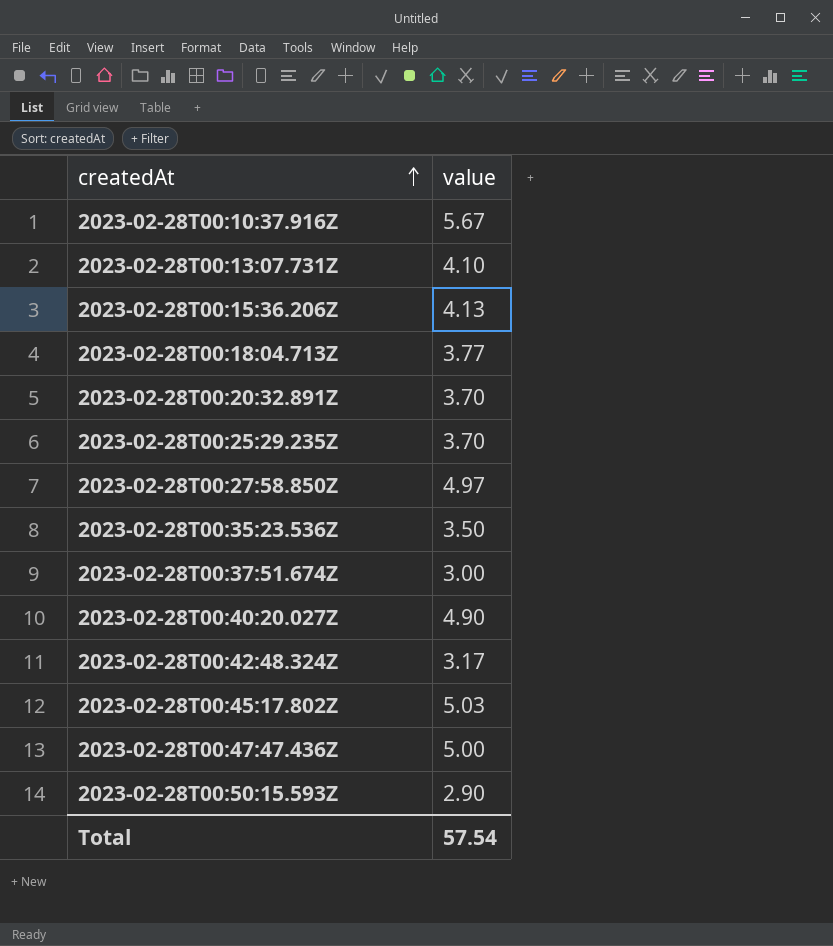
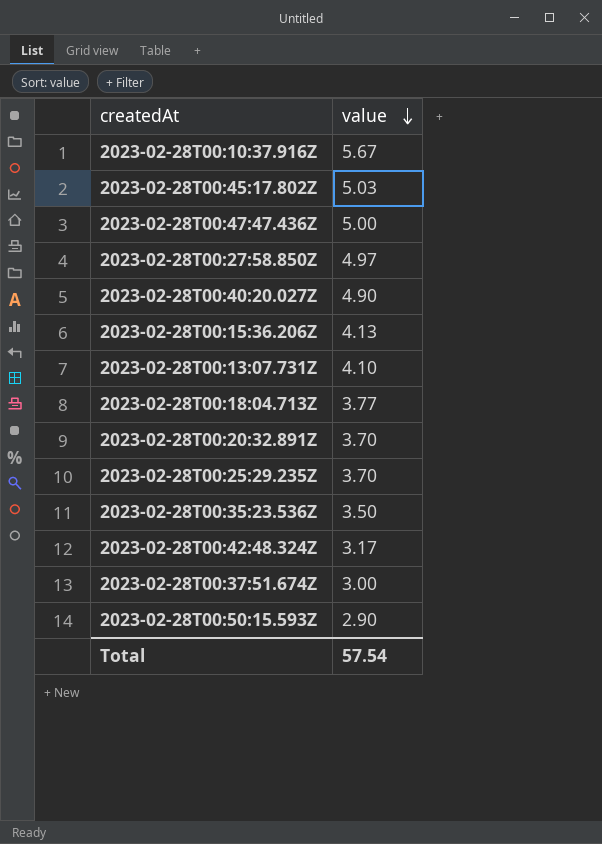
row order: createdAt ascending -> value descending

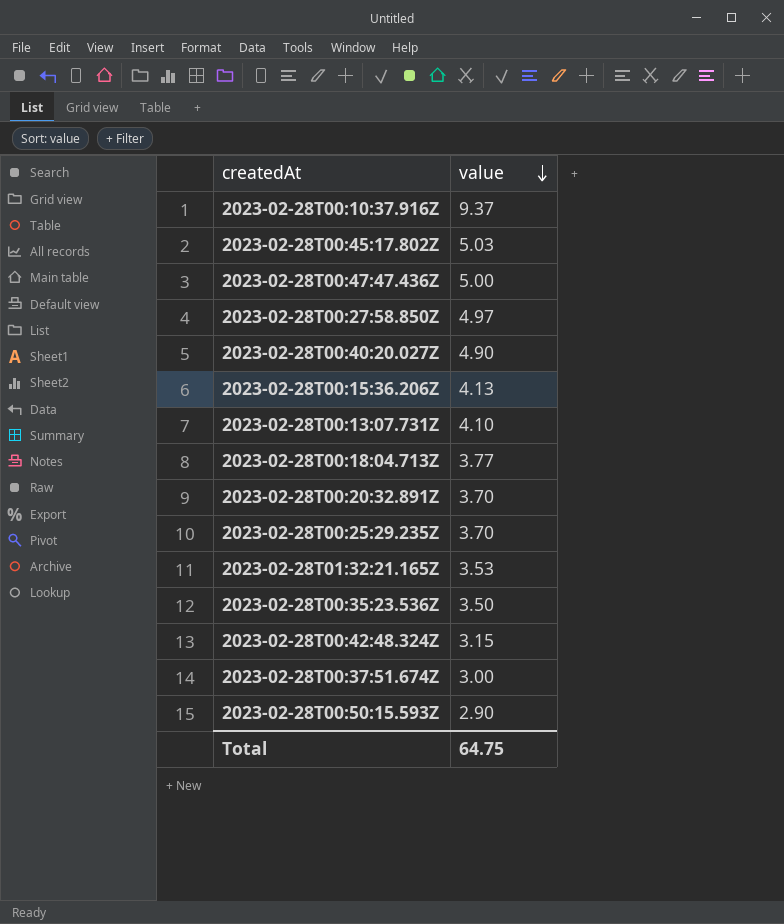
2023-02-28T00:10:37.916Z | value: 5.67 -> 9.37
row 2023-02-28T01:32:21.165Z: none -> 3.53
2023-02-28T00:42:48.324Z | value: 3.17 -> 3.15
Total | value: 57.54 -> 64.75

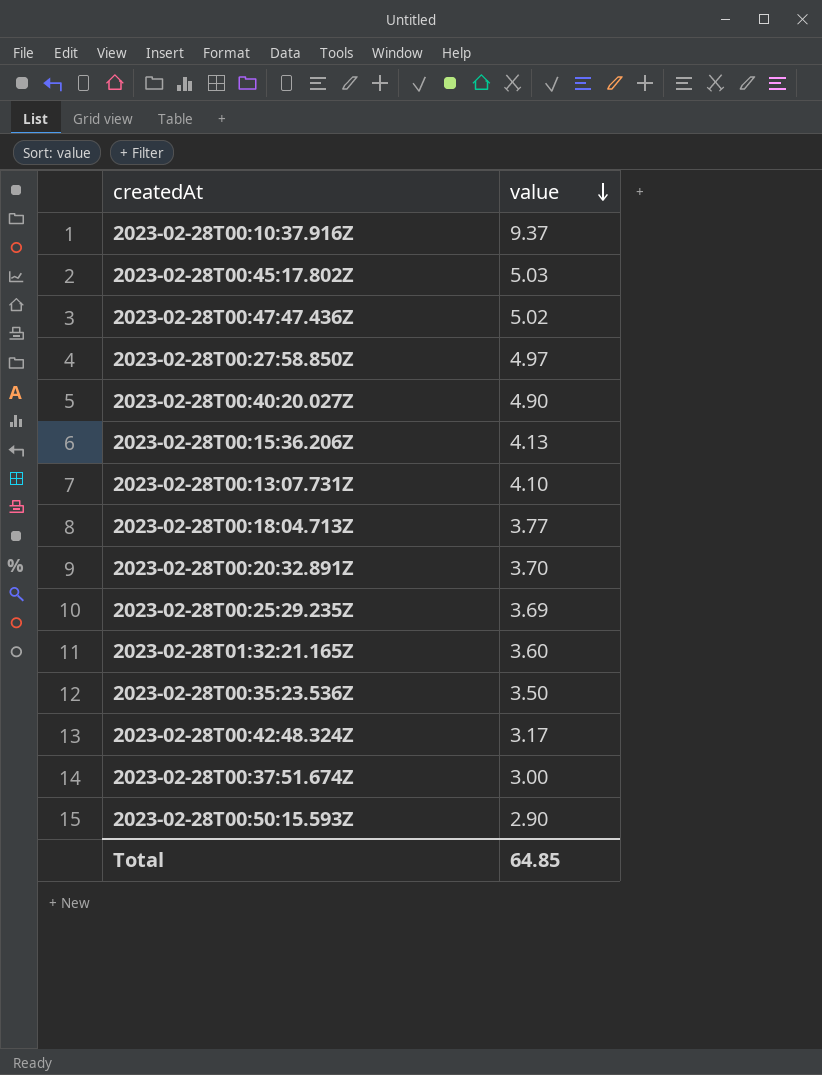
2023-02-28T00:47:47.436Z | value: 5.00 -> 5.02
2023-02-28T00:25:29.235Z | value: 3.70 -> 3.69
2023-02-28T01:32:21.165Z | value: 3.53 -> 3.60
2023-02-28T00:42:48.324Z | value: 3.15 -> 3.17
Total | value: 64.75 -> 64.85

